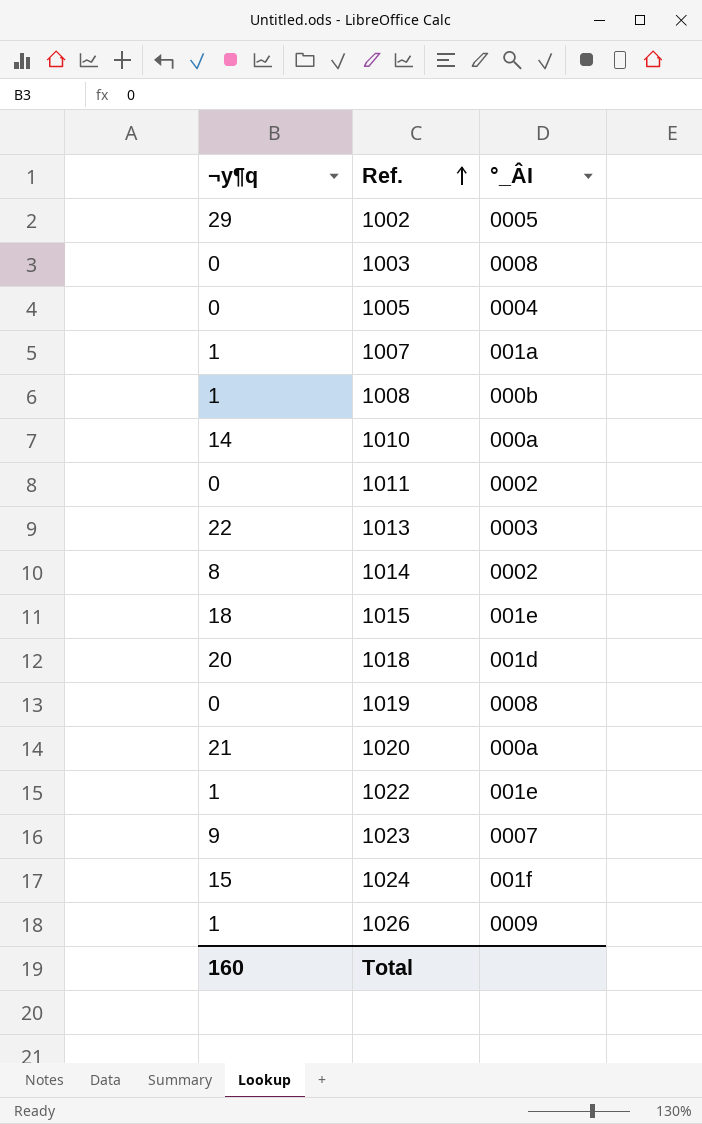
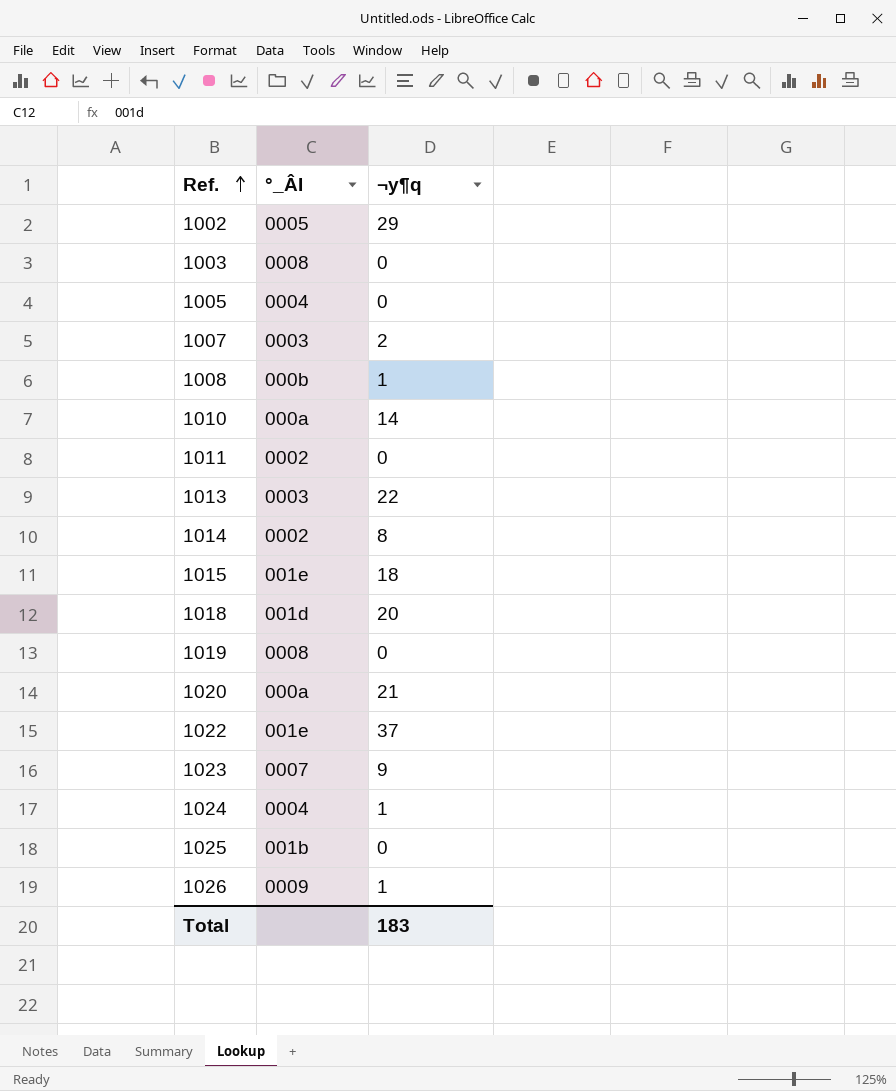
column ¬y¶q | position: 1 -> 3
1007 | °_ÂI: 001a -> 0003
1007 | ¬y¶q: 1 -> 2
1022 | ¬y¶q: 1 -> 37
1024 | °_ÂI: 001f -> 0004
1024 | ¬y¶q: 15 -> 1
row 1025: none -> 001b | 0
Total | ¬y¶q: 160 -> 183

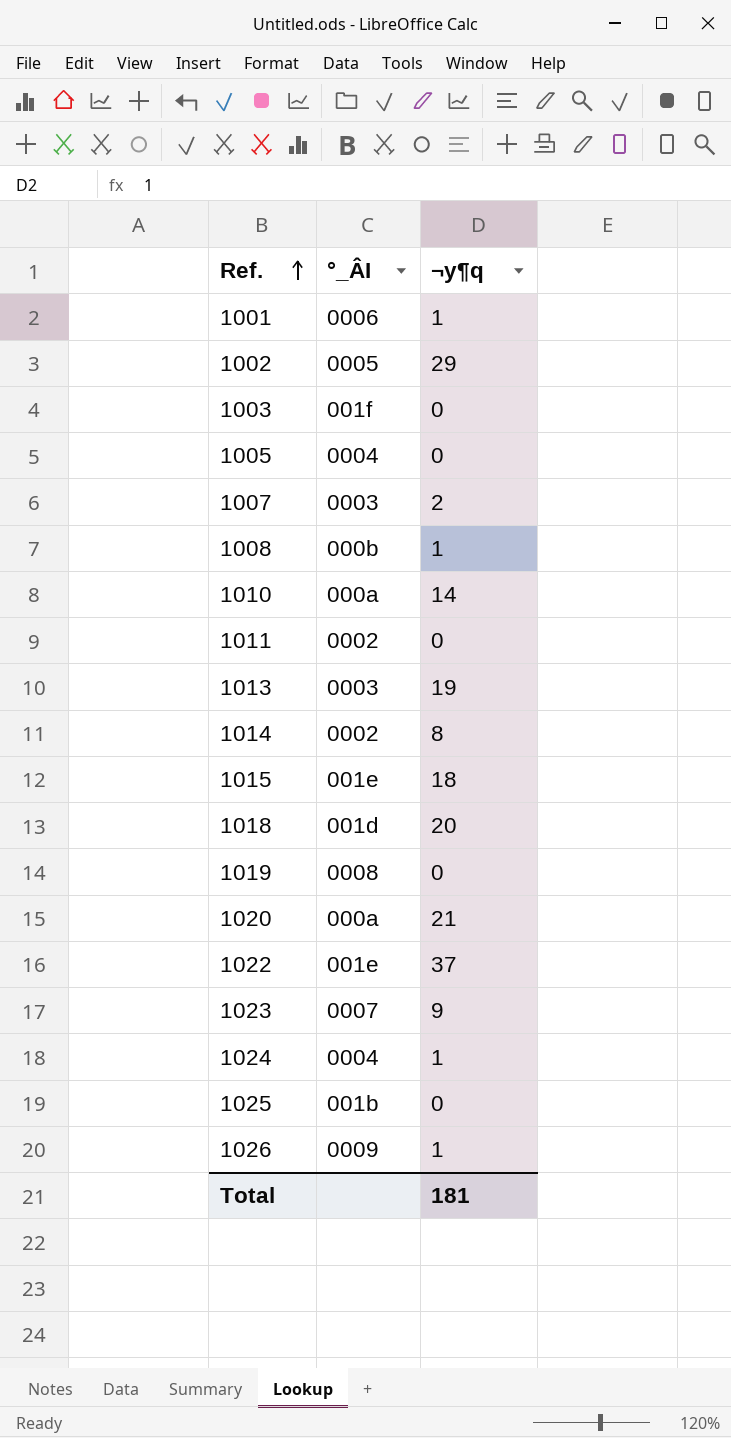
row 1001: none -> 0006 | 1
1003 | °_ÂI: 0008 -> 001f
1013 | ¬y¶q: 22 -> 19
Total | ¬y¶q: 183 -> 181

